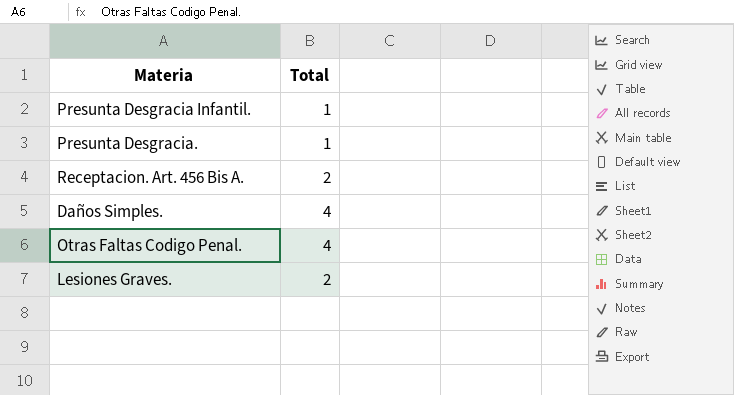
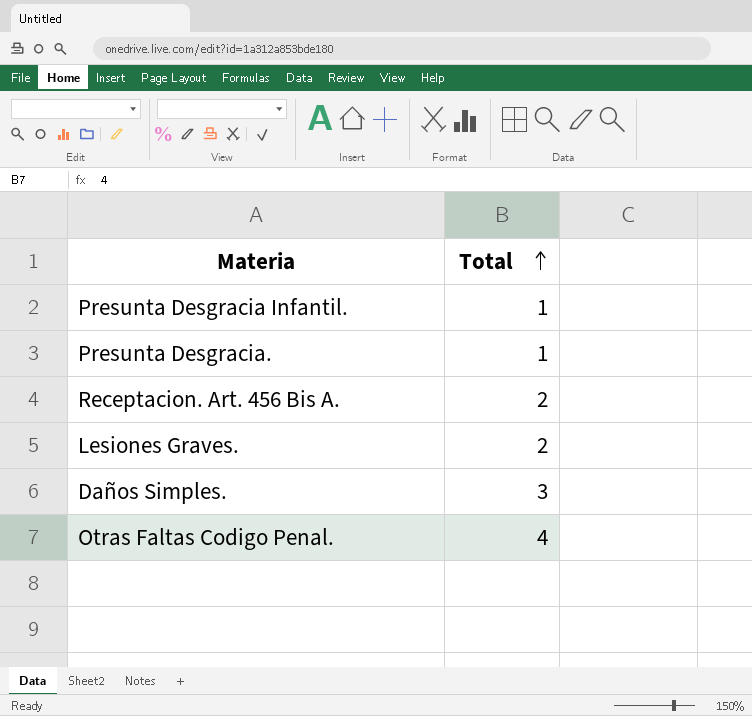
row order: none -> Total ascending
Daños Simples. | Total: 4 -> 3

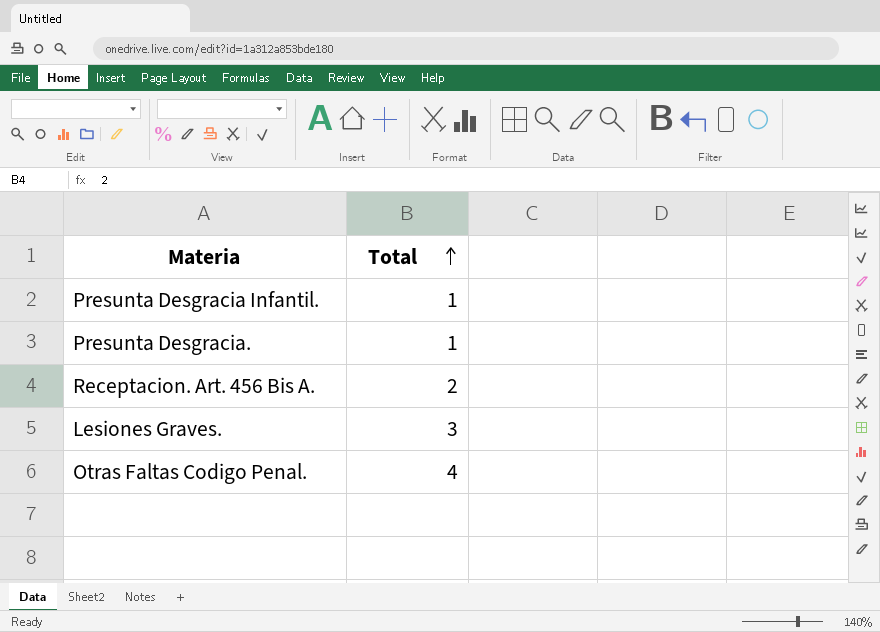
row Daños Simples.: 3 -> none
Lesiones Graves. | Total: 2 -> 3

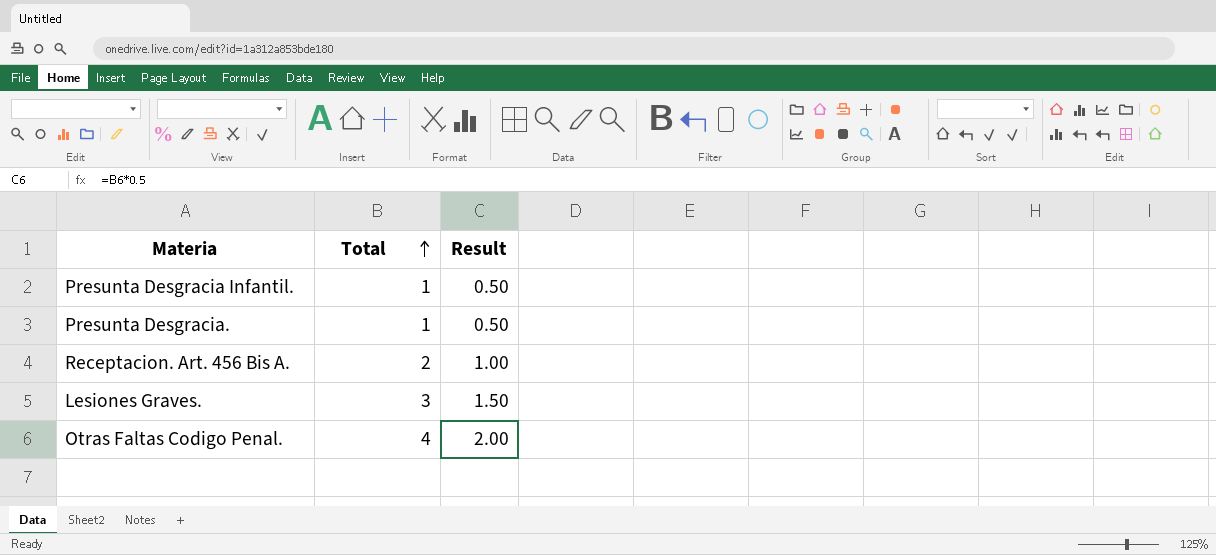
column Result | formula: none -> [Total] * 0.5

